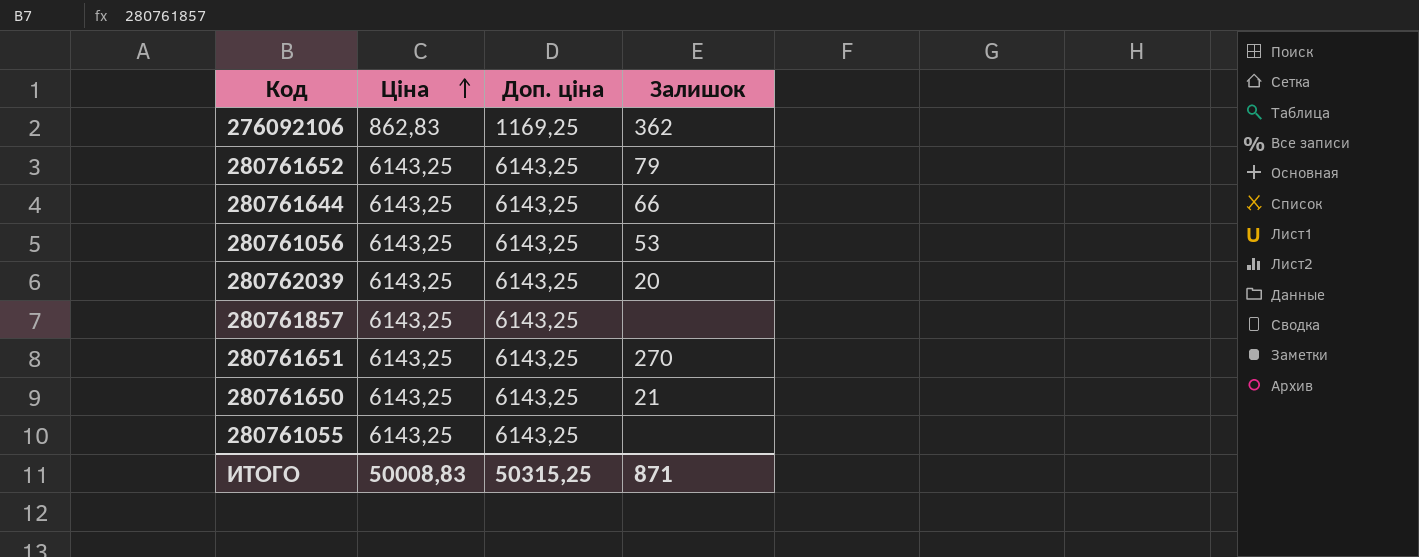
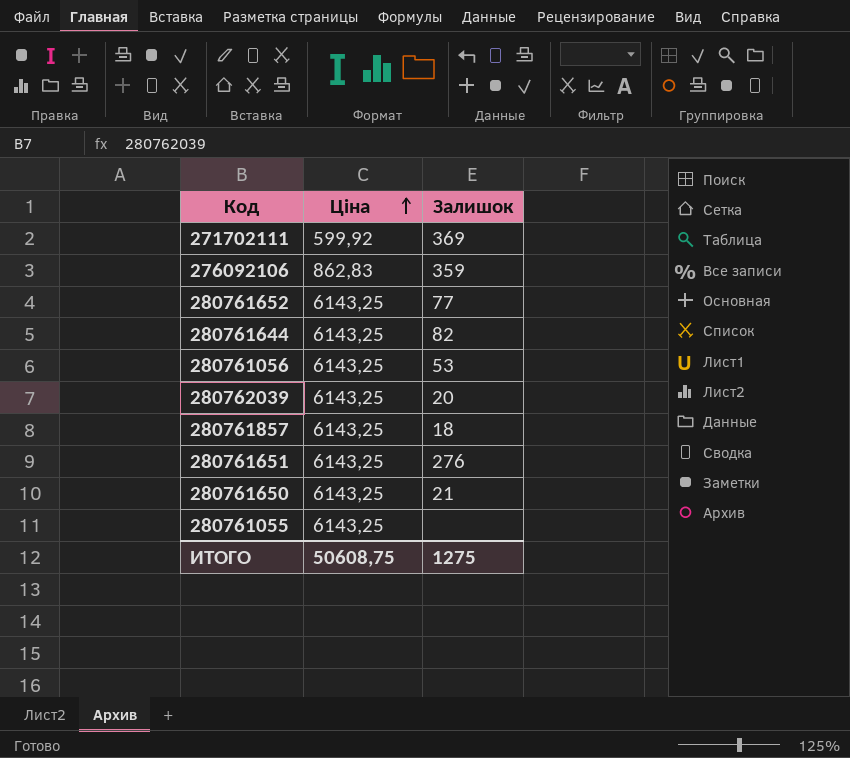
column Доп. ціна | position: 3 -> none
row 271702111: none -> 599,92 | 369
276092106 | Залишок: 362 -> 359
280761652 | Залишок: 79 -> 77
280761644 | Залишок: 66 -> 82
280761857 | Залишок: none -> 18
280761651 | Залишок: 270 -> 276
ИТОГО | Ціна: 50008,83 -> 50608,75
ИТОГО | Залишок: 871 -> 1275

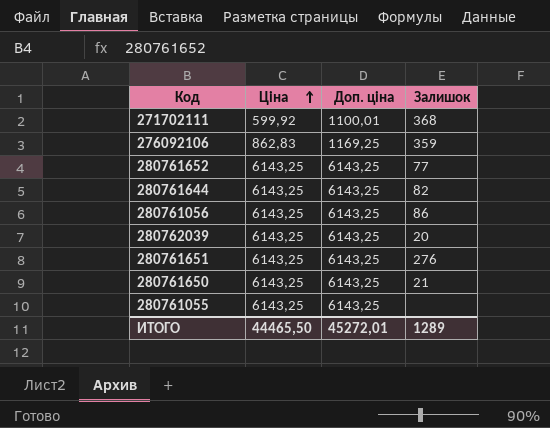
column Доп. ціна | position: none -> 3
row 280761857: 6143,25 | 18 -> none
271702111 | Залишок: 369 -> 368
280761056 | Залишок: 53 -> 86
ИТОГО | Ціна: 50608,75 -> 44465,50
ИТОГО | Залишок: 1275 -> 1289

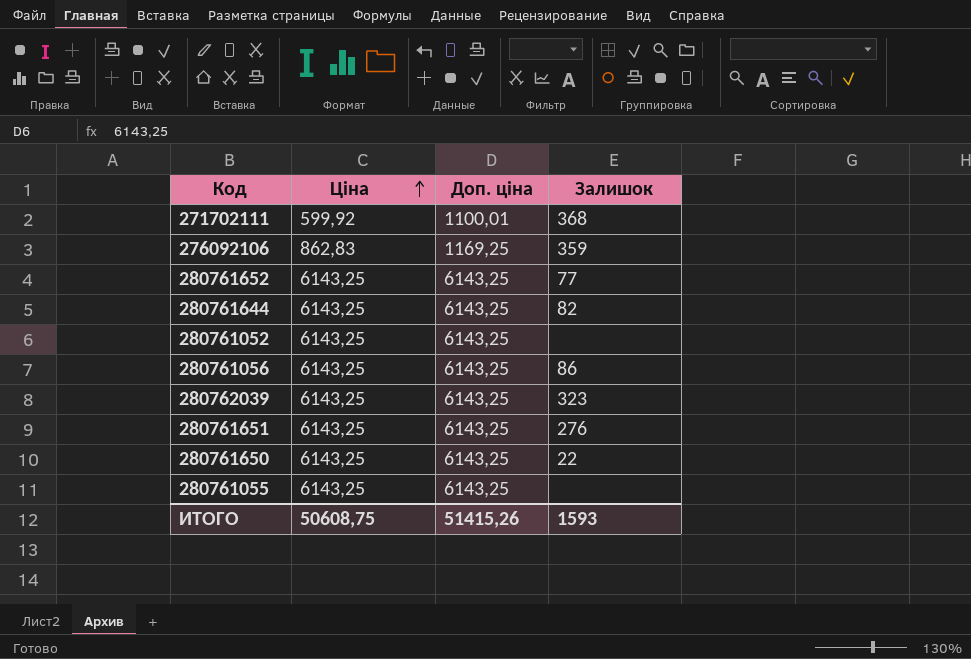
row 280761052: none -> 6143,25 | 6143,25 | none
280762039 | Залишок: 20 -> 323
280761650 | Залишок: 21 -> 22
ИТОГО | Ціна: 44465,50 -> 50608,75
ИТОГО | Доп. ціна: 45272,01 -> 51415,26
ИТОГО | Залишок: 1289 -> 1593

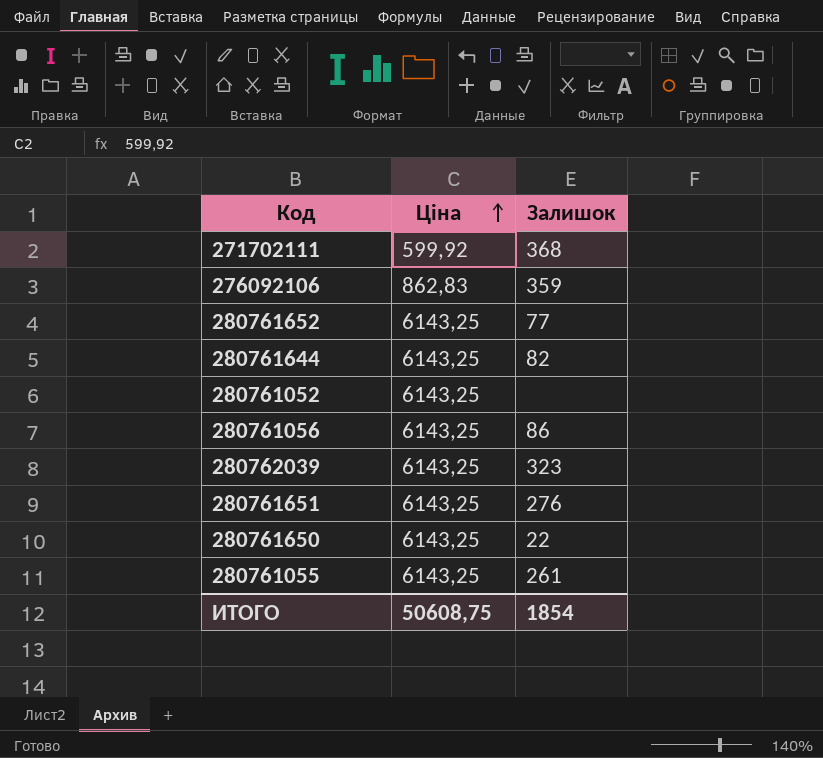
column Доп. ціна | position: 3 -> none
280761055 | Залишок: none -> 261
ИТОГО | Залишок: 1593 -> 1854

